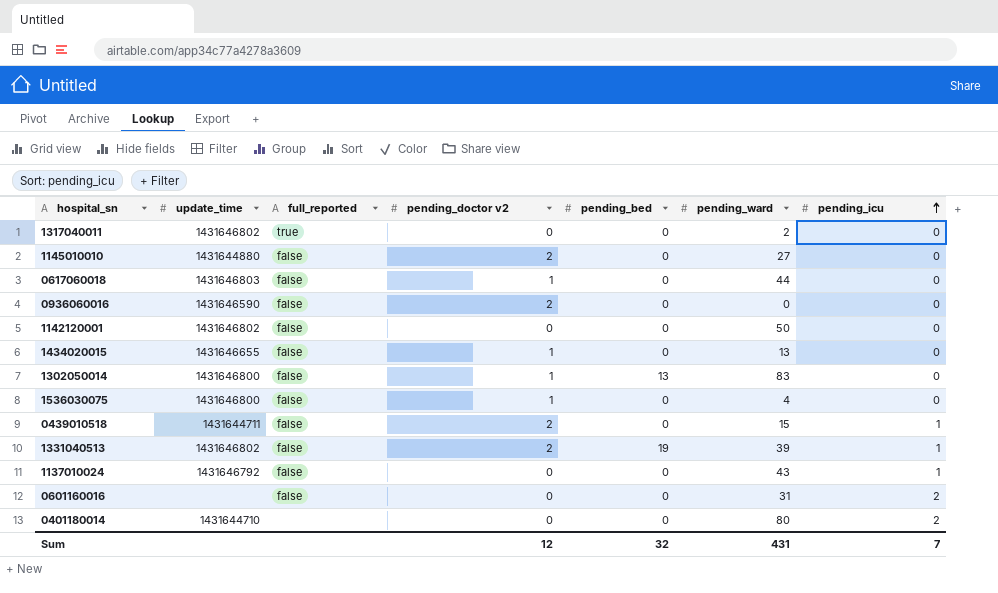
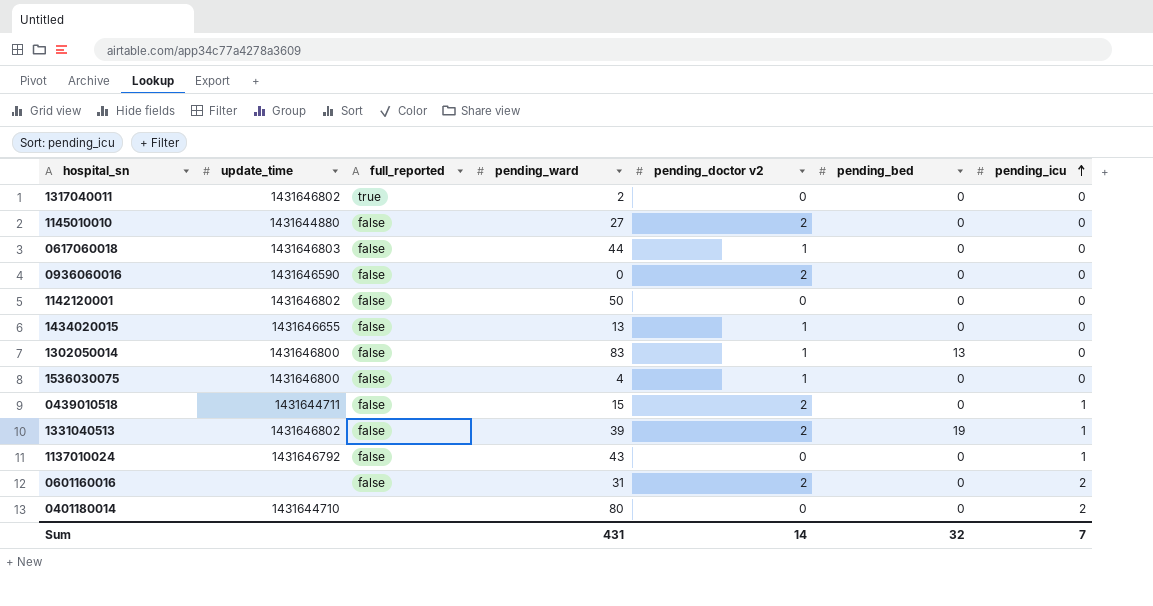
column pending_ward | position: 6 -> 4
0601160016 | pending_doctor v2: 0 -> 2
Sum | pending_doctor v2: 12 -> 14

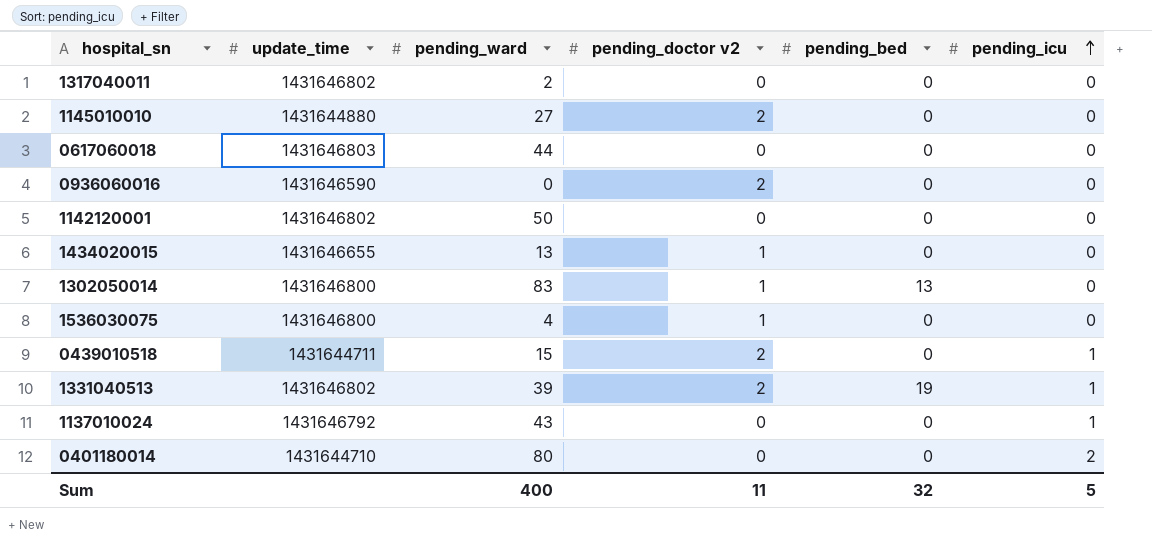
column full_reported | position: 3 -> none
row 0601160016: none | false | 31 | 2 | 0 | 2 -> none
0617060018 | pending_doctor v2: 1 -> 0
Sum | pending_ward: 431 -> 400
Sum | pending_doctor v2: 14 -> 11
Sum | pending_icu: 7 -> 5

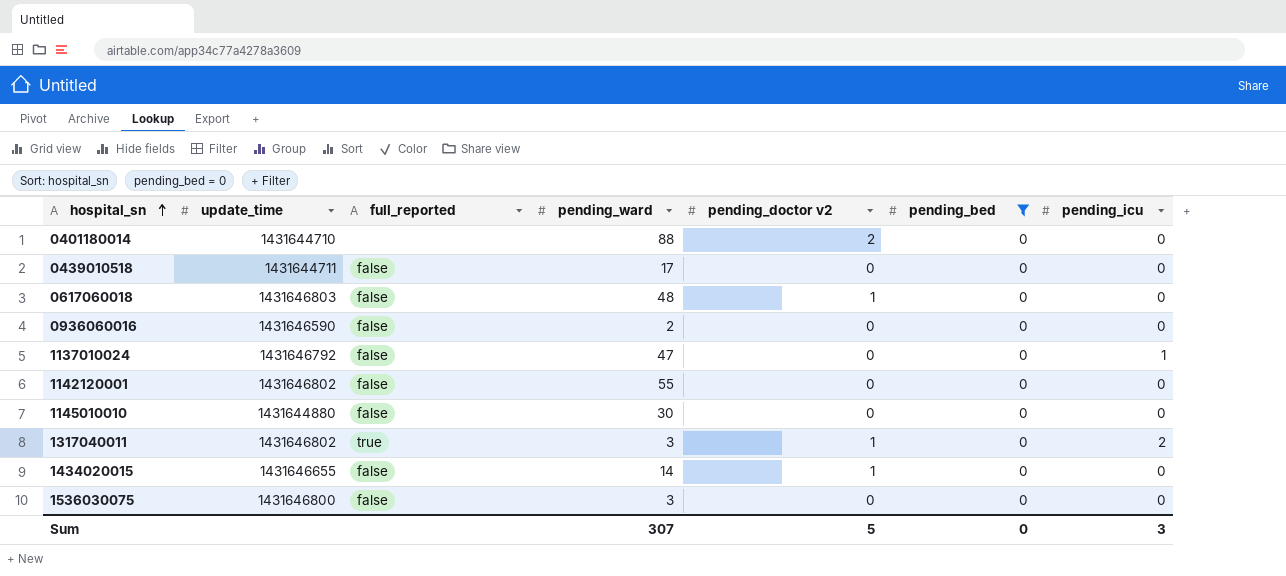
filter: none -> pending_bed = 0
row order: pending_icu ascending -> hospital_sn ascending
column full_reported | position: none -> 3
0401180014 | pending_ward: 80 -> 88
0401180014 | pending_doctor v2: 0 -> 2
0401180014 | pending_icu: 2 -> 0
0439010518 | pending_ward: 15 -> 17
0439010518 | pending_doctor v2: 2 -> 0
0439010518 | pending_icu: 1 -> 0
0617060018 | pending_ward: 44 -> 48
0617060018 | pending_doctor v2: 0 -> 1
0936060016 | pending_ward: 0 -> 2
0936060016 | pending_doctor v2: 2 -> 0
1137010024 | pending_ward: 43 -> 47
1142120001 | pending_ward: 50 -> 55
1145010010 | pending_ward: 27 -> 30
1145010010 | pending_doctor v2: 2 -> 0
1317040011 | pending_ward: 2 -> 3
1317040011 | pending_doctor v2: 0 -> 1
1317040011 | pending_icu: 0 -> 2
1434020015 | pending_ward: 13 -> 14
1536030075 | pending_ward: 4 -> 3
1536030075 | pending_doctor v2: 1 -> 0
Sum | pending_ward: 400 -> 307
Sum | pending_doctor v2: 11 -> 5
Sum | pending_bed: 32 -> 0
Sum | pending_icu: 5 -> 3

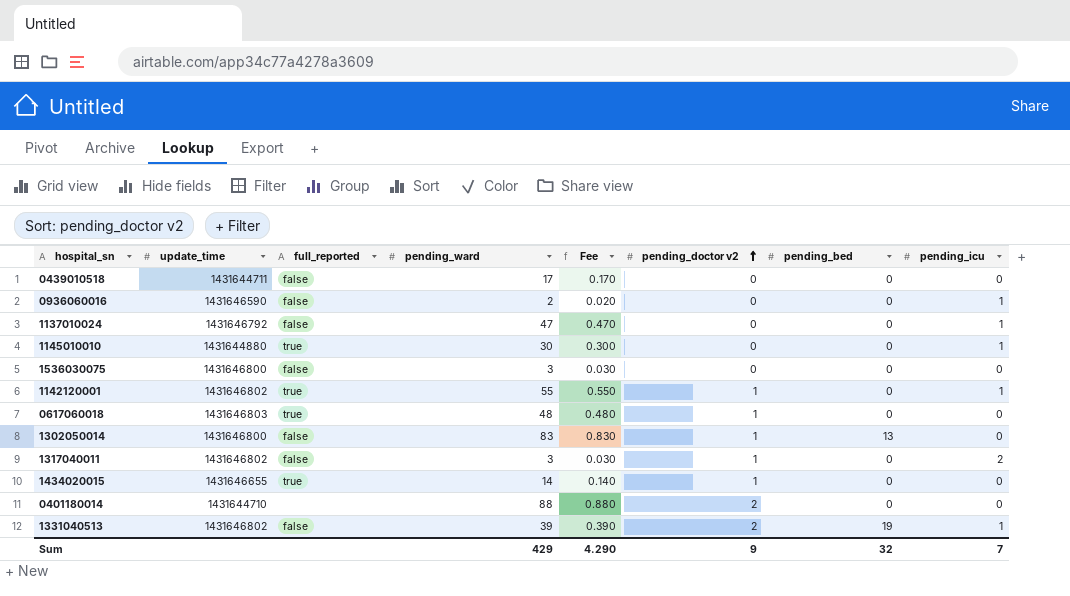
filter: pending_bed = 0 -> none
row order: hospital_sn ascending -> pending_doctor v2 ascending
column Fee | formula: none -> [pending_ward] * 0.01
0936060016 | pending_icu: 0 -> 1
1145010010 | full_reported: false -> true
1145010010 | pending_icu: 0 -> 1
1142120001 | full_reported: false -> true
1142120001 | pending_doctor v2: 0 -> 1
1142120001 | pending_icu: 0 -> 1
0617060018 | full_reported: false -> true
1317040011 | full_reported: true -> false
1434020015 | full_reported: false -> true
Sum | pending_ward: 307 -> 429
Sum | pending_doctor v2: 5 -> 9
Sum | pending_bed: 0 -> 32
Sum | pending_icu: 3 -> 7

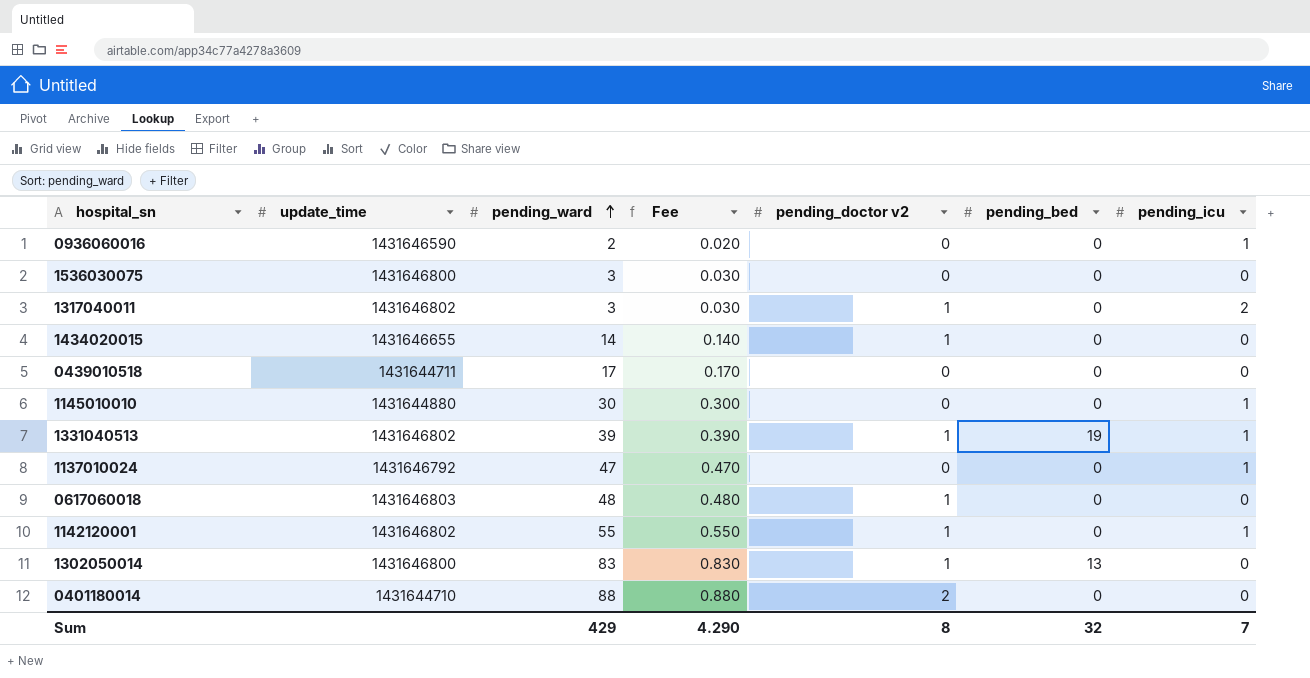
row order: pending_doctor v2 ascending -> pending_ward ascending
column full_reported | position: 3 -> none
1331040513 | pending_doctor v2: 2 -> 1
Sum | pending_doctor v2: 9 -> 8

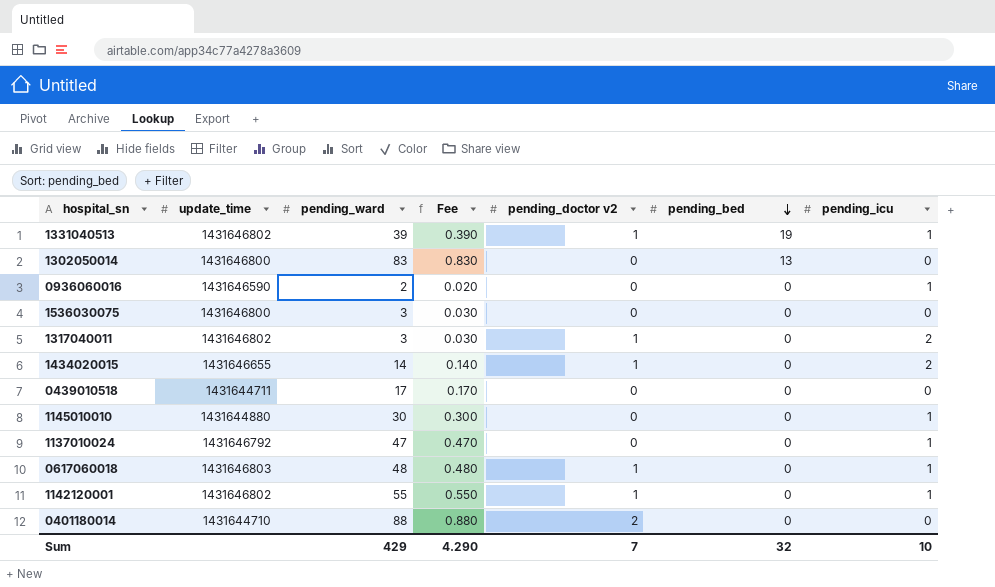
row order: pending_ward ascending -> pending_bed descending
1302050014 | pending_doctor v2: 1 -> 0
1434020015 | pending_icu: 0 -> 2
0617060018 | pending_icu: 0 -> 1
Sum | pending_doctor v2: 8 -> 7
Sum | pending_icu: 7 -> 10

